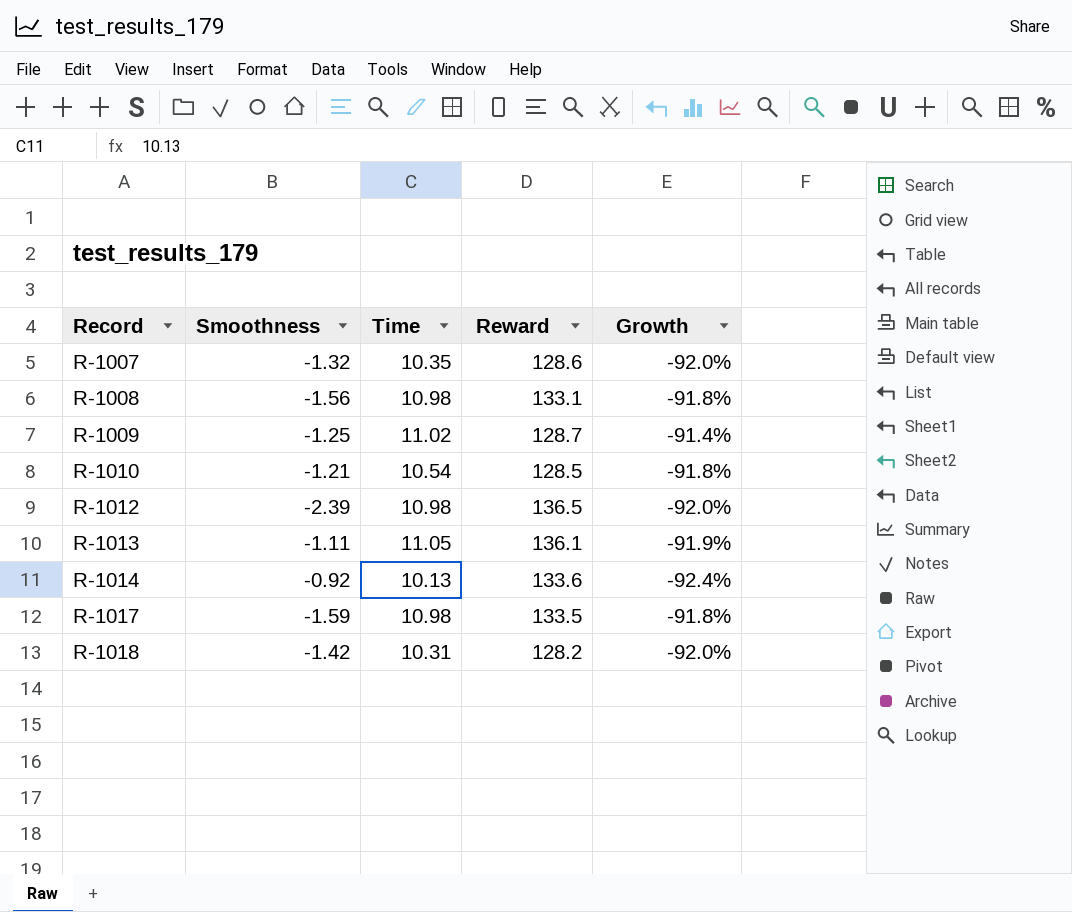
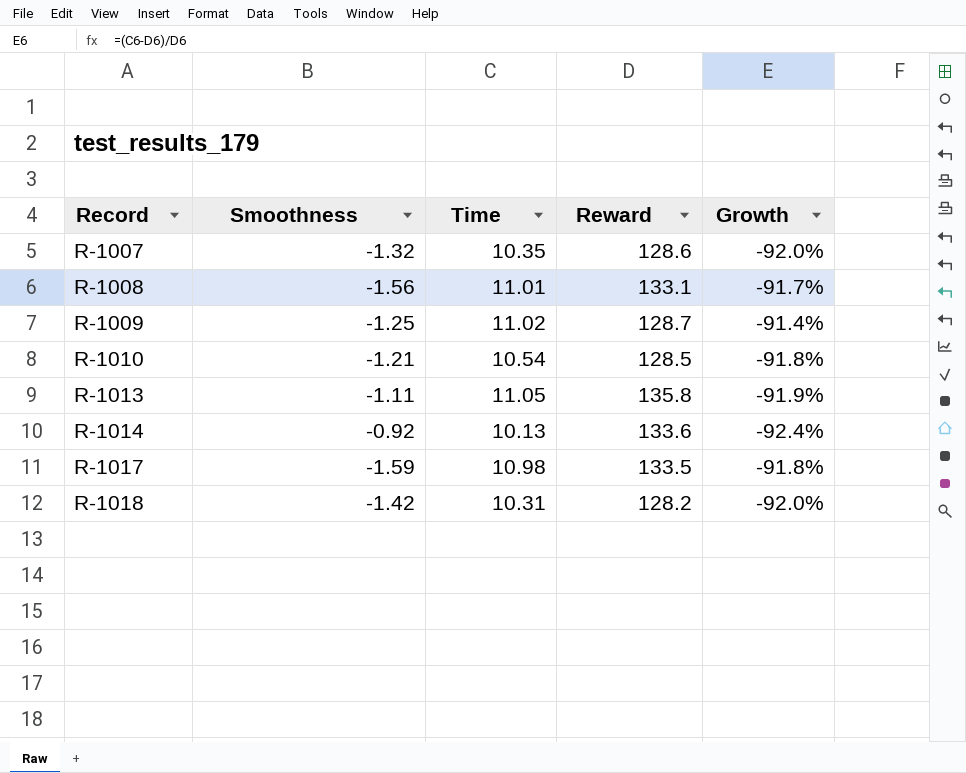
row R-1012: -2.39 | 10.98 | 136.5 | -92.0% -> none
R-1008 | Time: 10.98 -> 11.01
R-1008 | Growth: -91.8% -> -91.7%
R-1013 | Reward: 136.1 -> 135.8

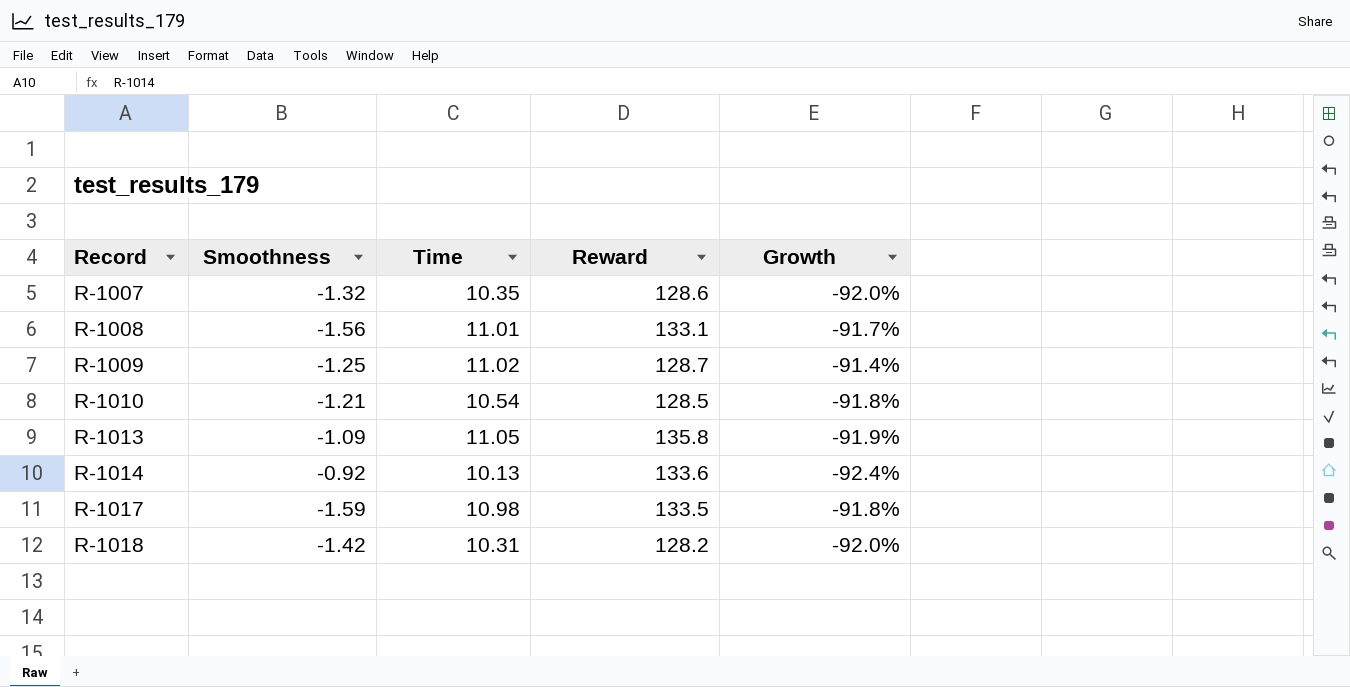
R-1013 | Smoothness: -1.11 -> -1.09

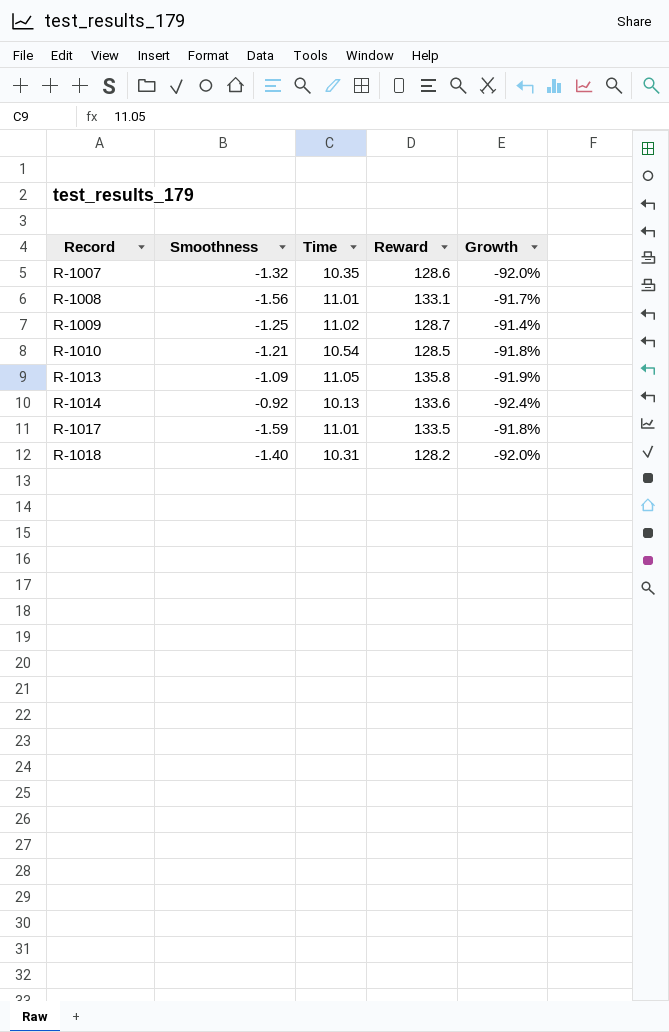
R-1017 | Time: 10.98 -> 11.01
R-1018 | Smoothness: -1.42 -> -1.40

